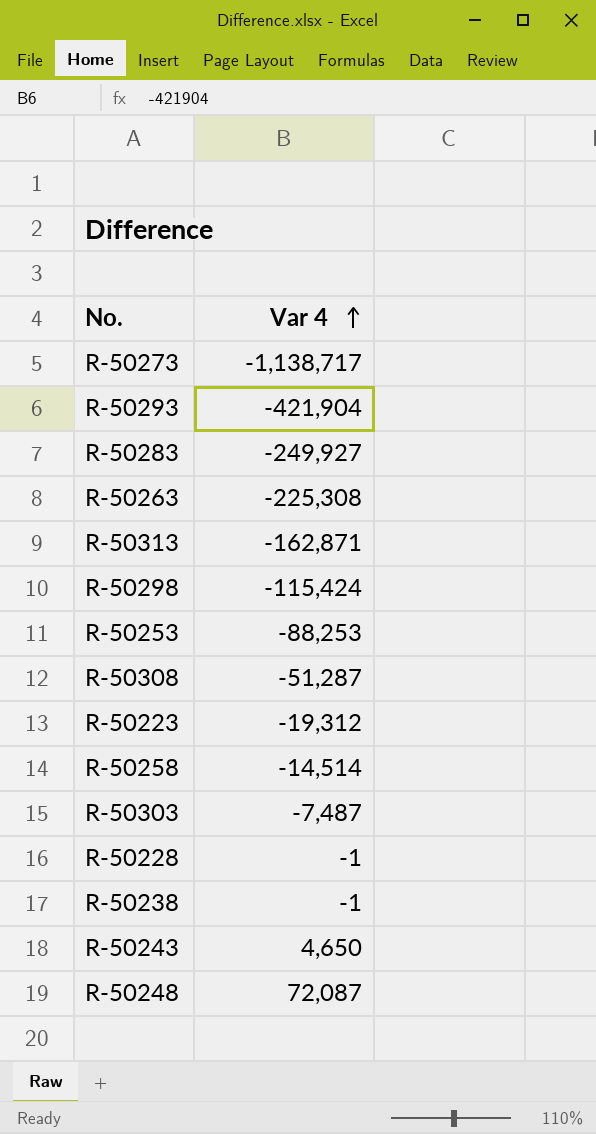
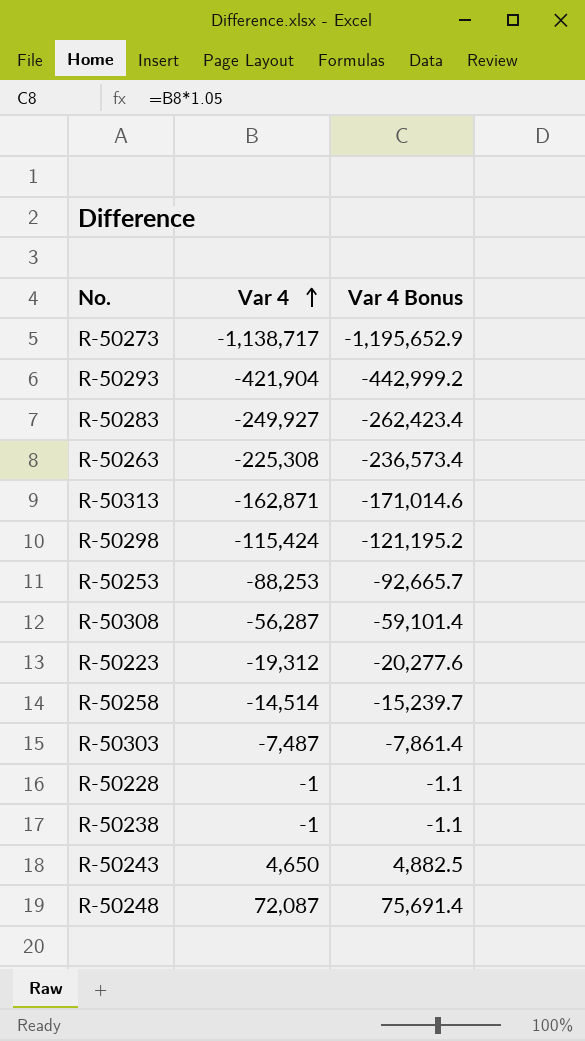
column Var 4 Bonus | formula: none -> [Var 4] * 1.05
R-50308 | Var 4: -51,287 -> -56,287

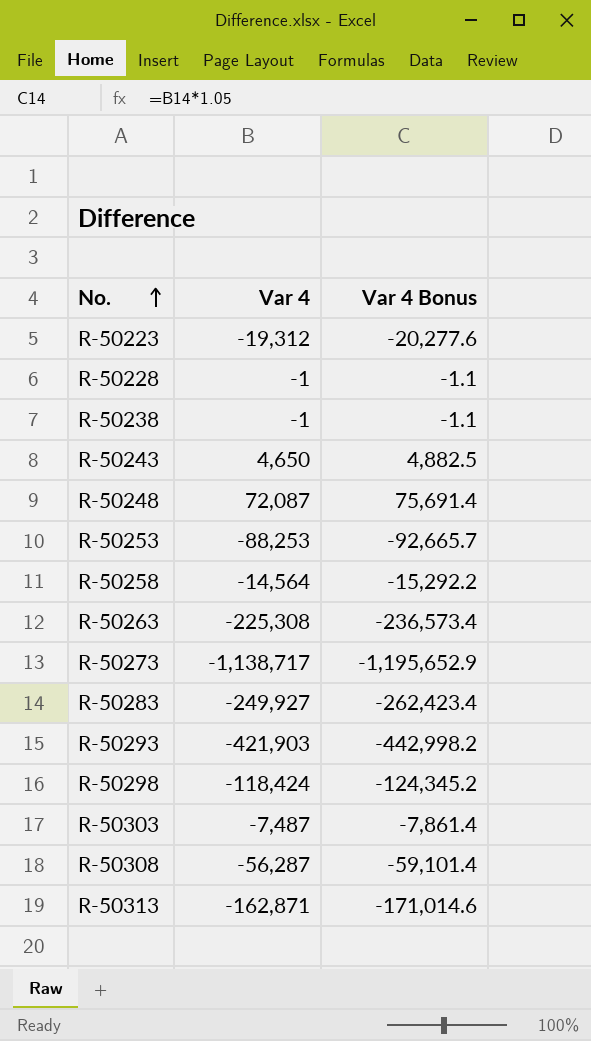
row order: Var 4 ascending -> No. ascending
R-50258 | Var 4: -14,514 -> -14,564
R-50258 | Var 4 Bonus: -15,239.7 -> -15,292.2
R-50293 | Var 4: -421,904 -> -421,903
R-50293 | Var 4 Bonus: -442,999.2 -> -442,998.2
R-50298 | Var 4: -115,424 -> -118,424
R-50298 | Var 4 Bonus: -121,195.2 -> -124,345.2

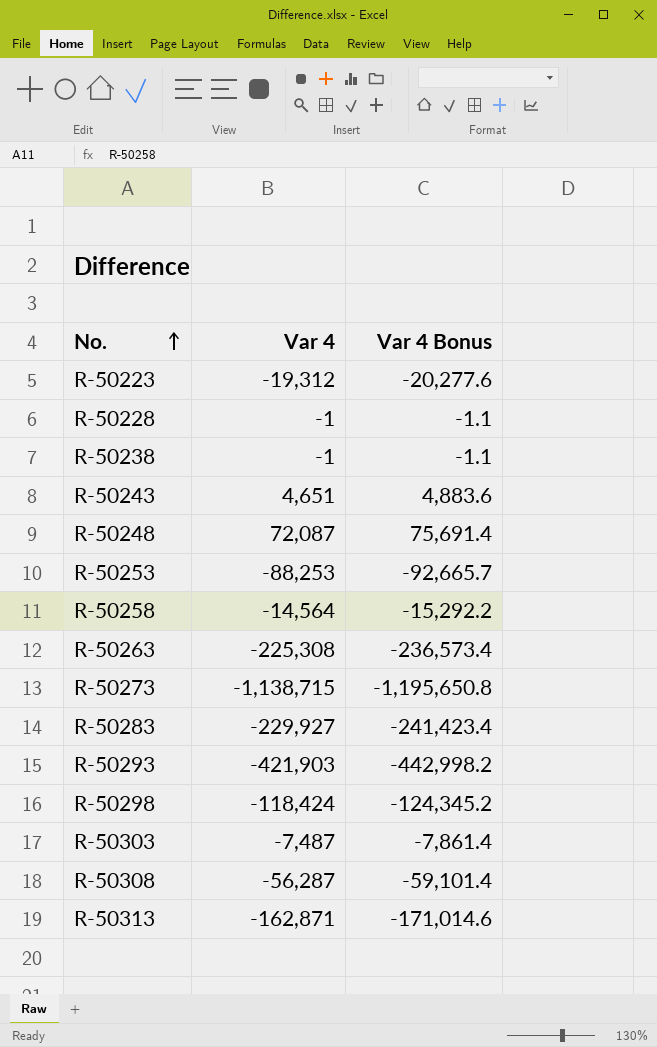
R-50243 | Var 4: 4,650 -> 4,651
R-50243 | Var 4 Bonus: 4,882.5 -> 4,883.6
R-50273 | Var 4: -1,138,717 -> -1,138,715
R-50273 | Var 4 Bonus: -1,195,652.9 -> -1,195,650.8
R-50283 | Var 4: -249,927 -> -229,927
R-50283 | Var 4 Bonus: -262,423.4 -> -241,423.4

